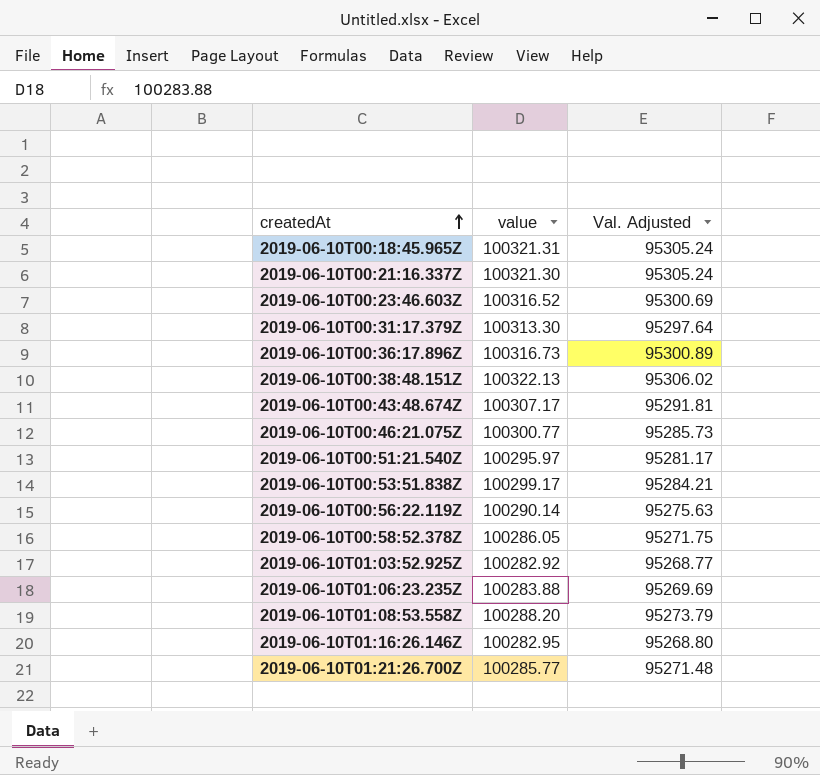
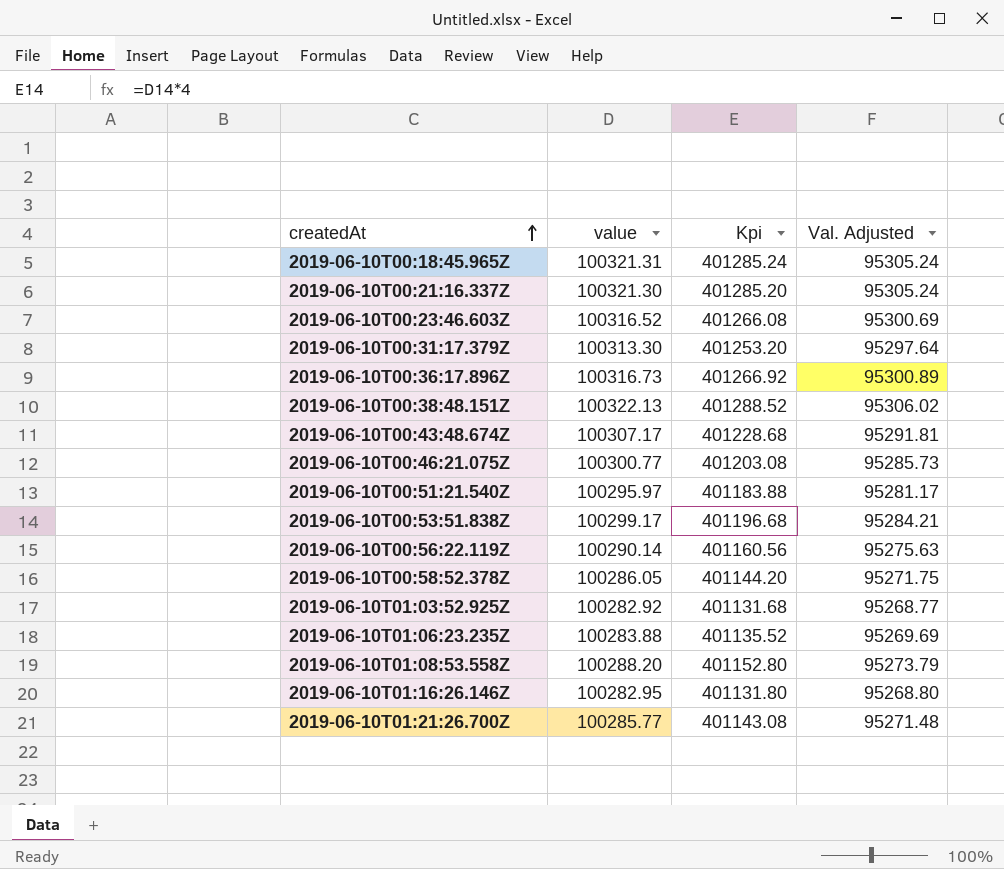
column Kpi | formula: none -> [value] * 4

